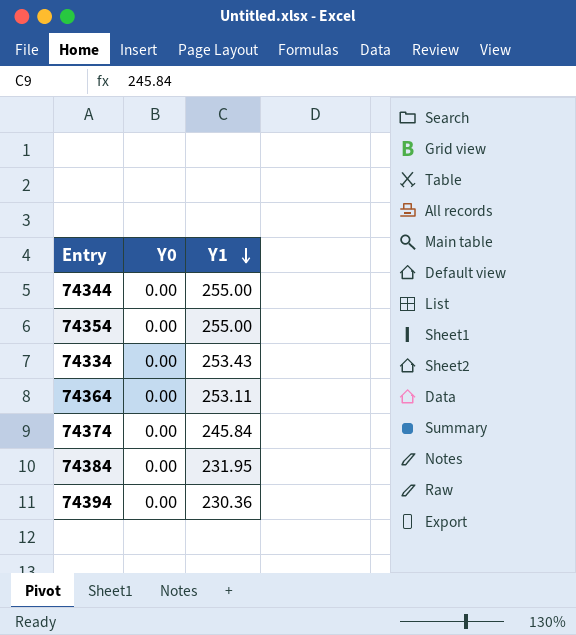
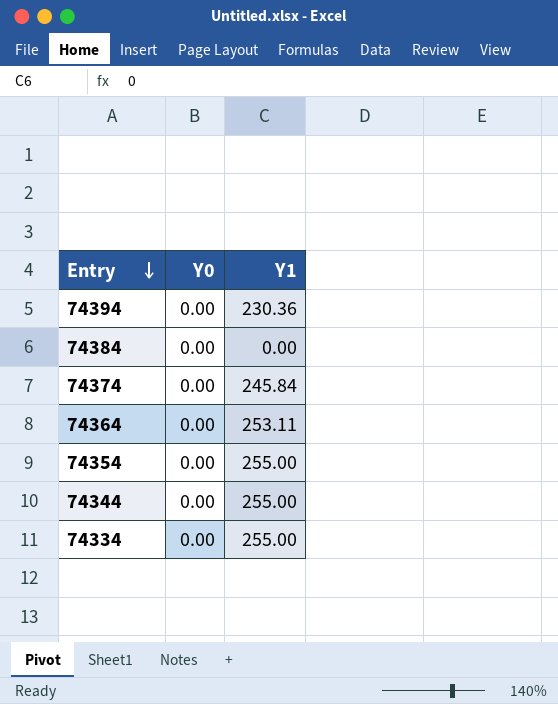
row order: Y1 descending -> Entry descending
74384 | Y1: 231.95 -> 0.00
74334 | Y1: 253.43 -> 255.00

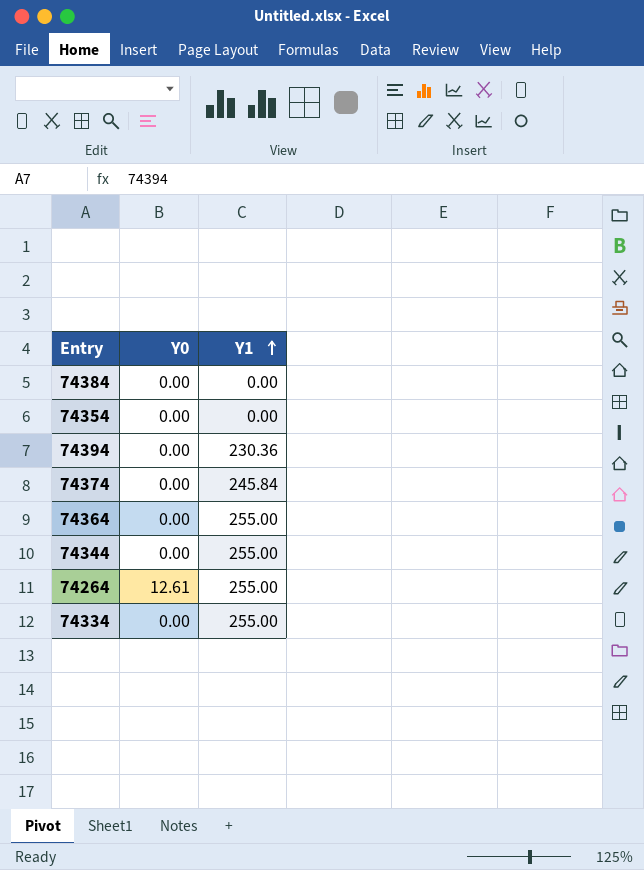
row order: Entry descending -> Y1 ascending
74354 | Y1: 255.00 -> 0.00
74364 | Y1: 253.11 -> 255.00
row 74264: none -> 12.61 | 255.00

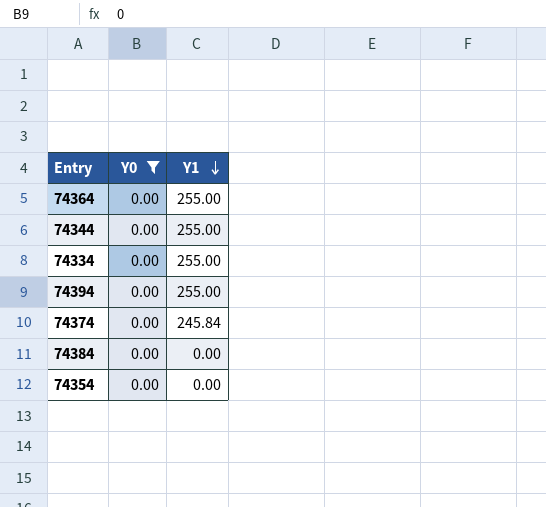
filter: none -> Y0 = 0.00
row order: Y1 ascending -> Y1 descending
74394 | Y1: 230.36 -> 255.00

